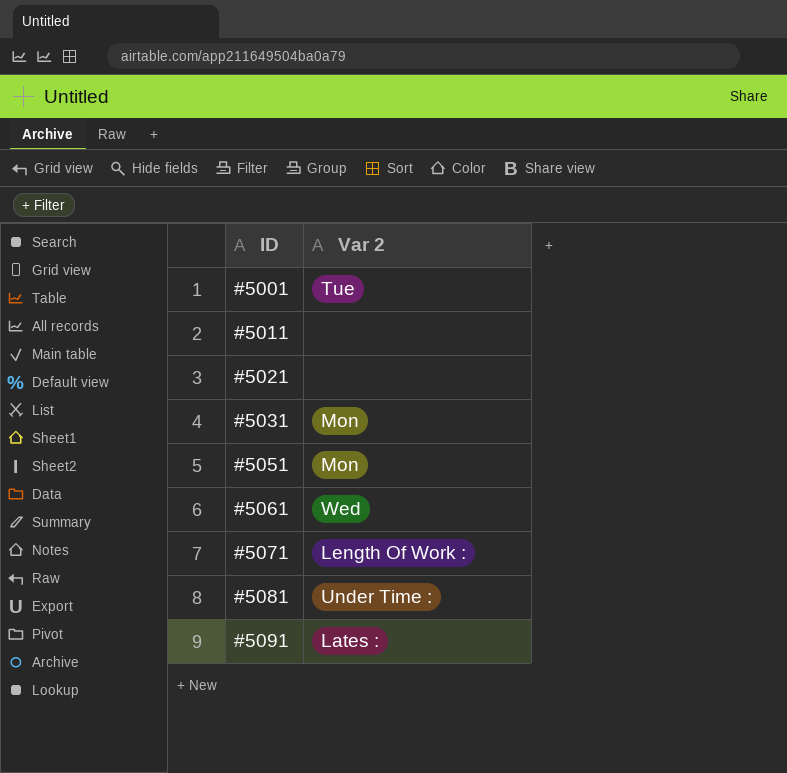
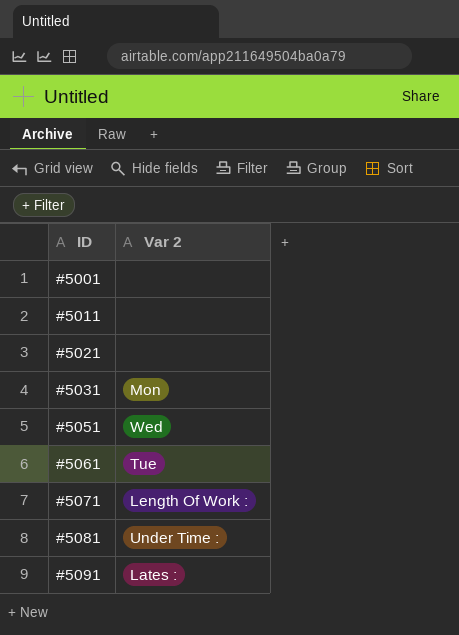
#5001 | Var 2: Tue -> none
#5051 | Var 2: Mon -> Wed
#5061 | Var 2: Wed -> Tue

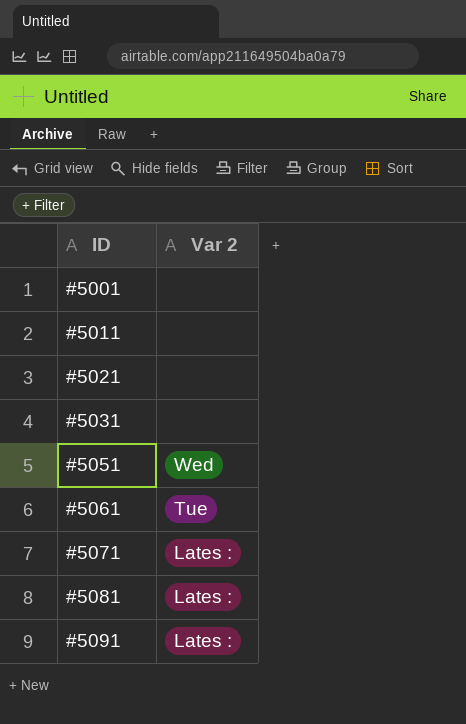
#5031 | Var 2: Mon -> none
#5071 | Var 2: Length Of Work : -> Lates :
#5081 | Var 2: Under Time : -> Lates :

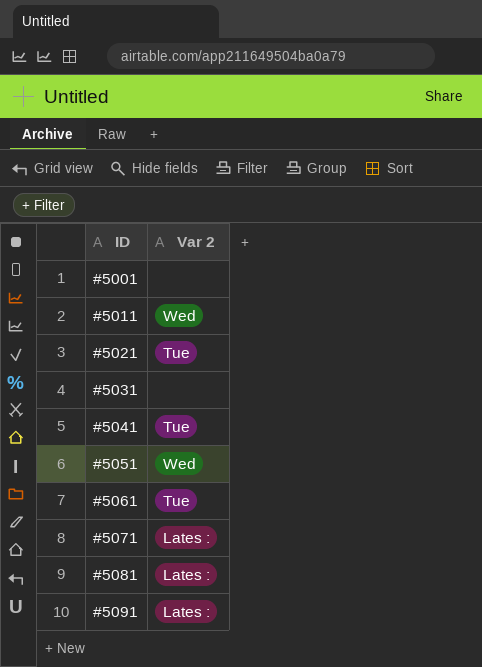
#5011 | Var 2: none -> Wed
#5021 | Var 2: none -> Tue
row #5041: none -> Tue

